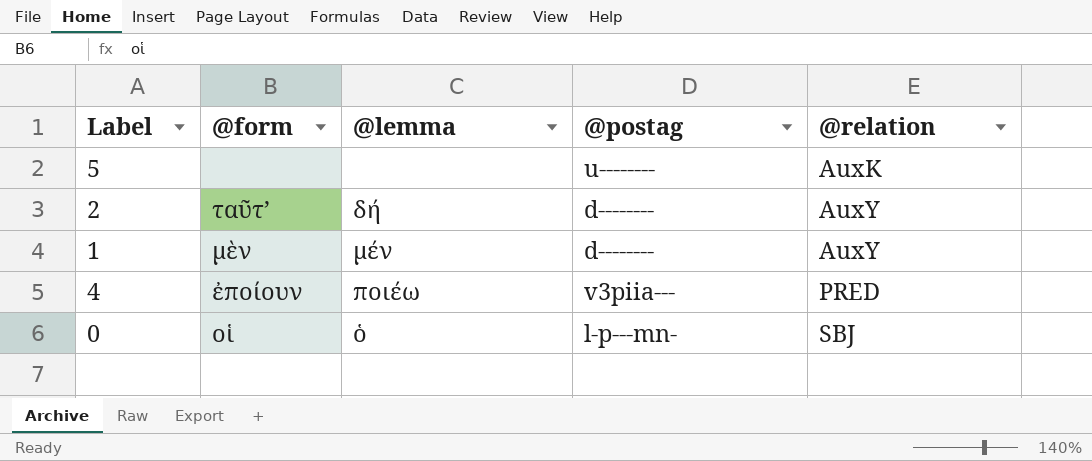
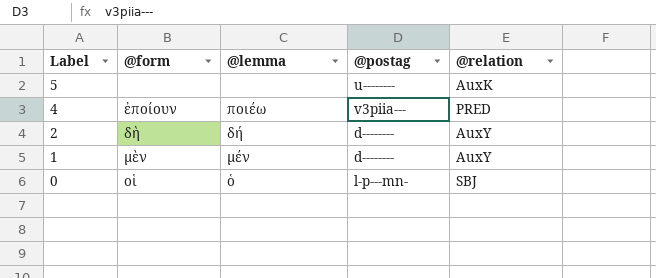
row order: @relation ascending -> Label descending
2 | @form: ταῦτ’ -> δὴ

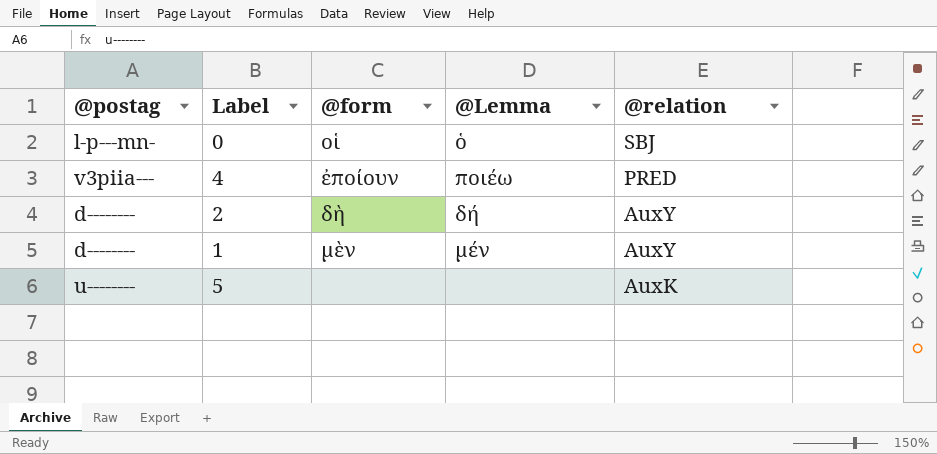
row order: Label descending -> @relation descending
column @postag | position: 4 -> 1
column name: @lemma -> @Lemma

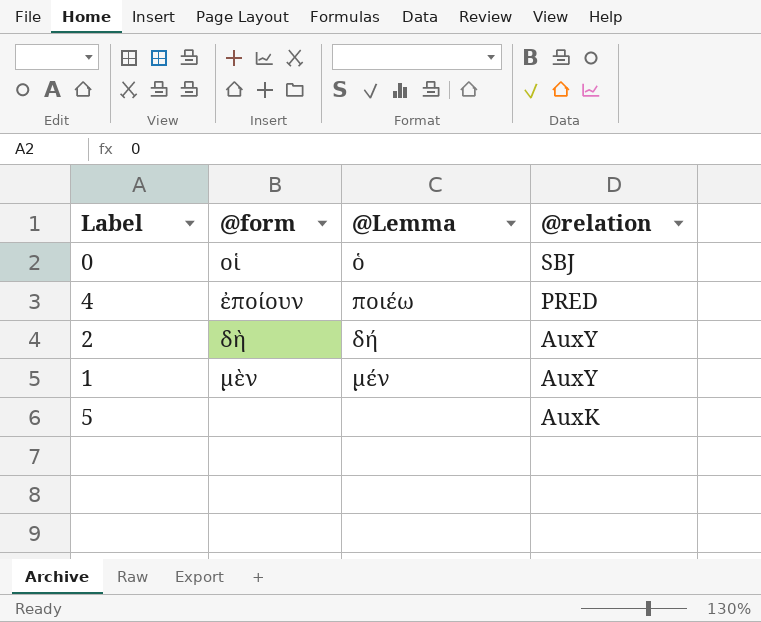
column @postag | position: 1 -> none

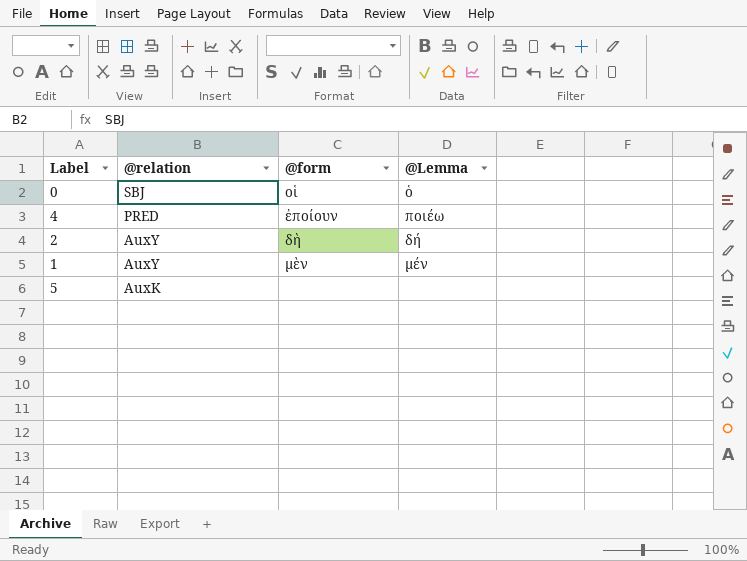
column @relation | position: 4 -> 2

